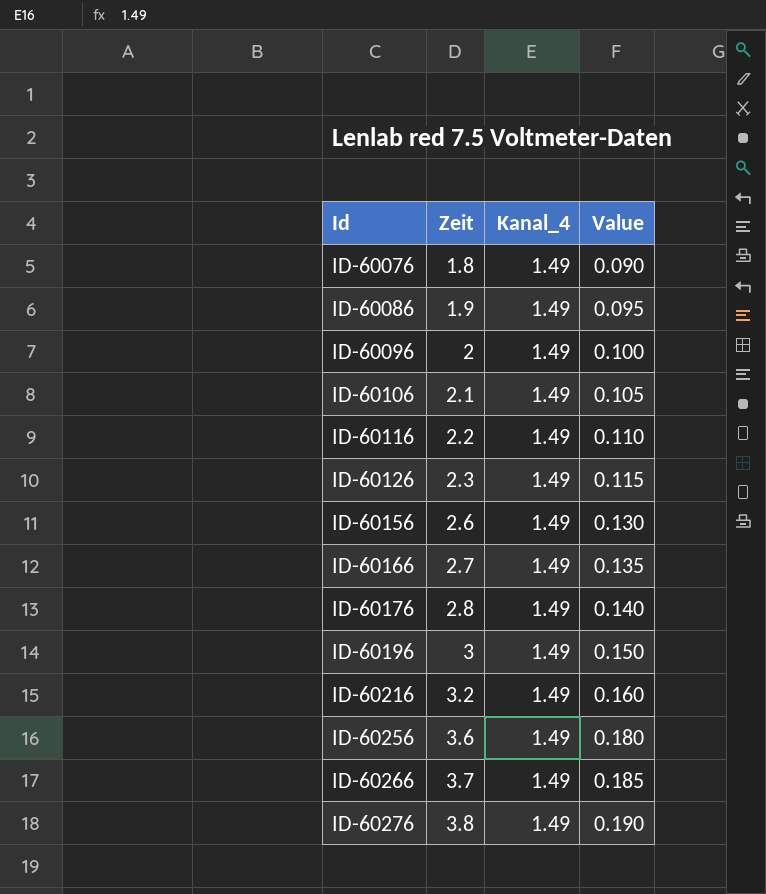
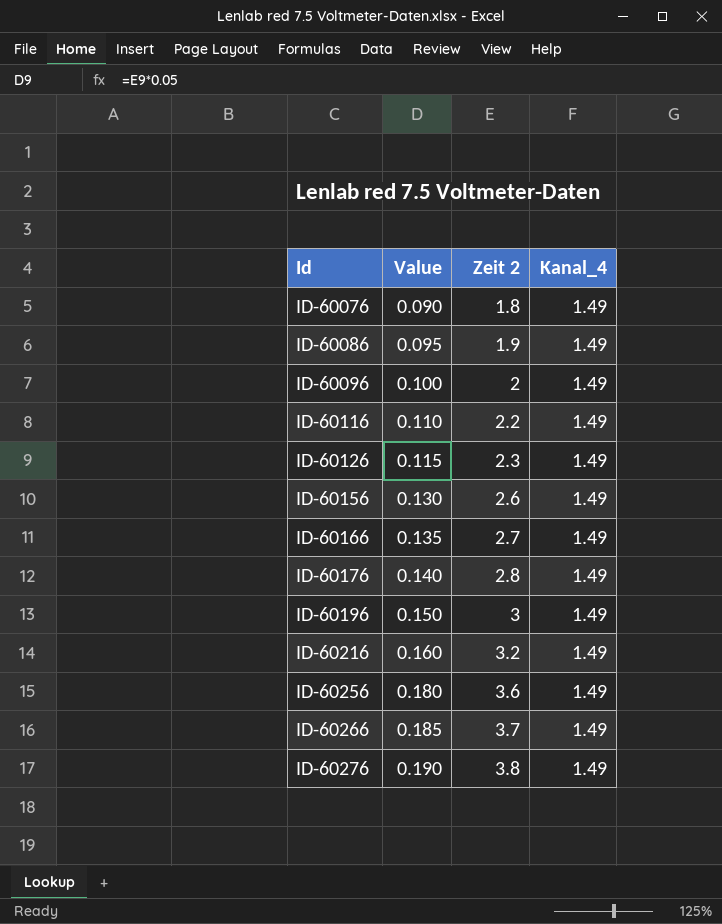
column Value | position: 4 -> 2
column name: Zeit -> Zeit 2
row ID-60106: 2.1 | 1.49 | 0.105 -> none

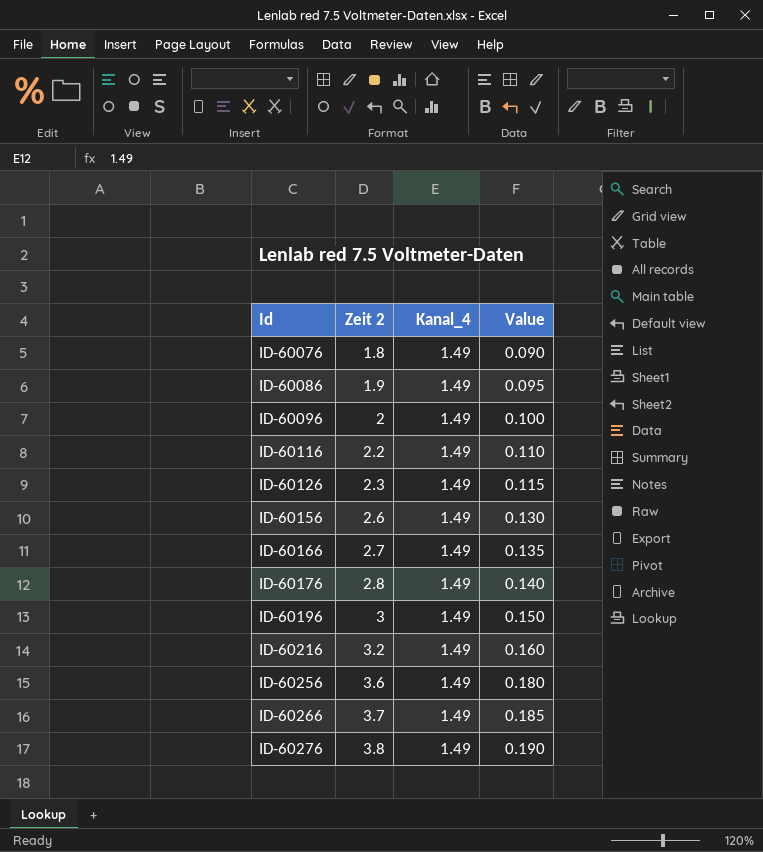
column Value | position: 2 -> 4

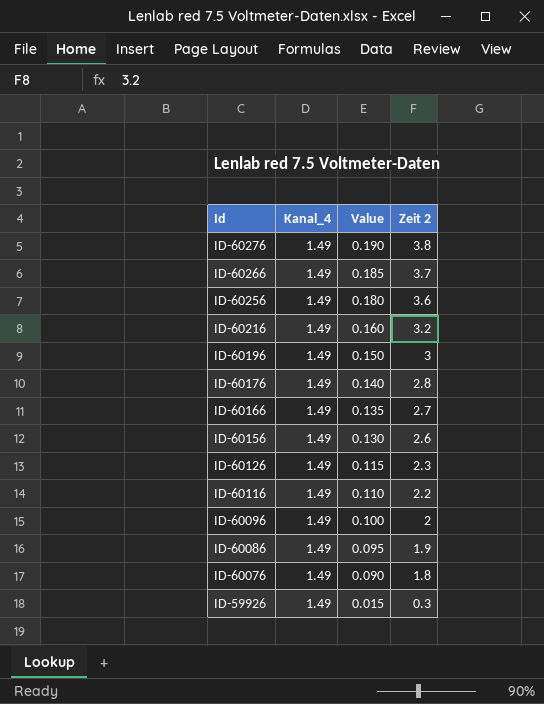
row order: Id ascending -> Id descending
column Zeit 2 | position: 2 -> 4
row ID-59926: none -> 1.49 | 0.015 | 0.3

